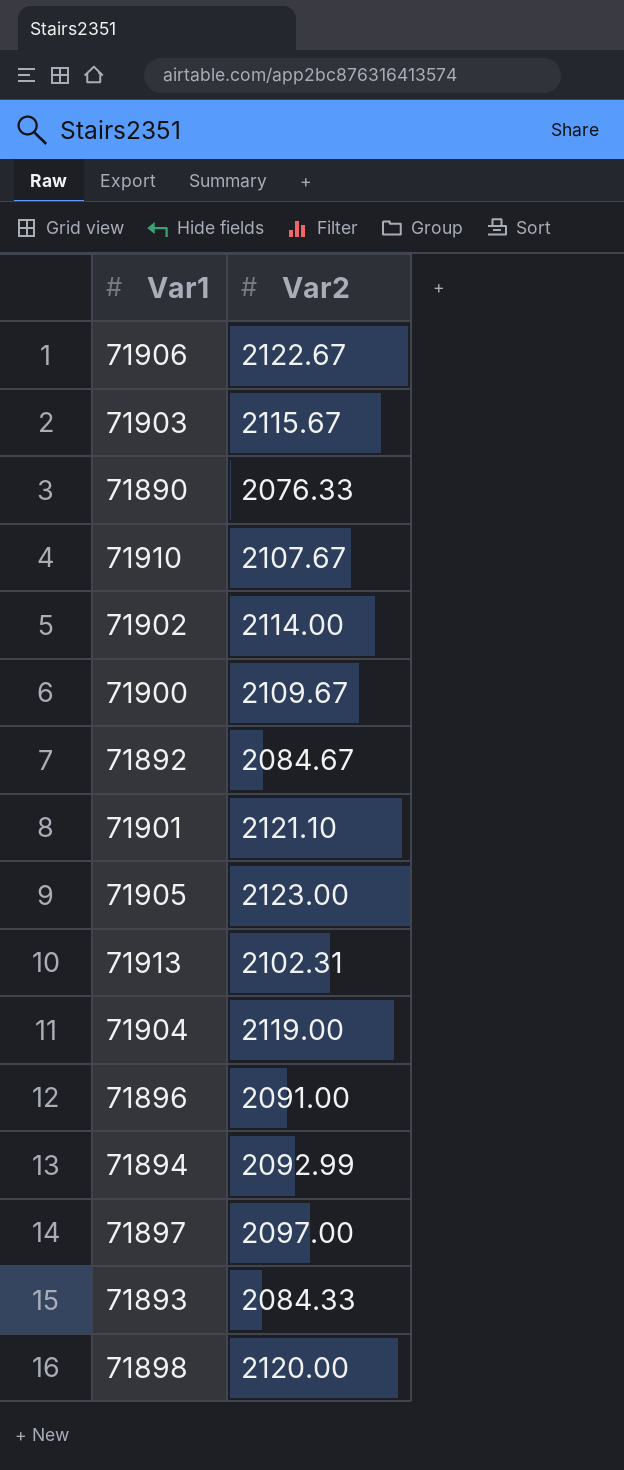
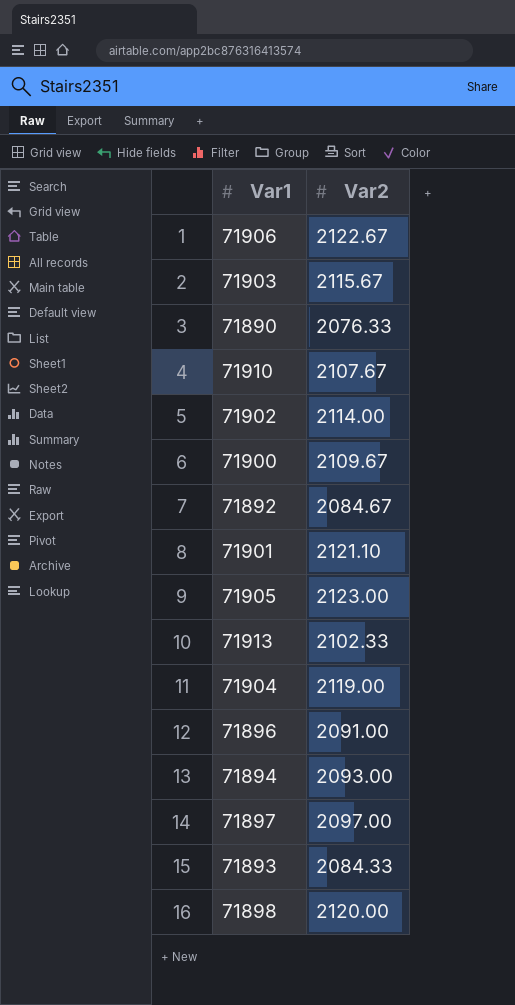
71913 | Var2: 2102.31 -> 2102.33
71894 | Var2: 2092.99 -> 2093.00

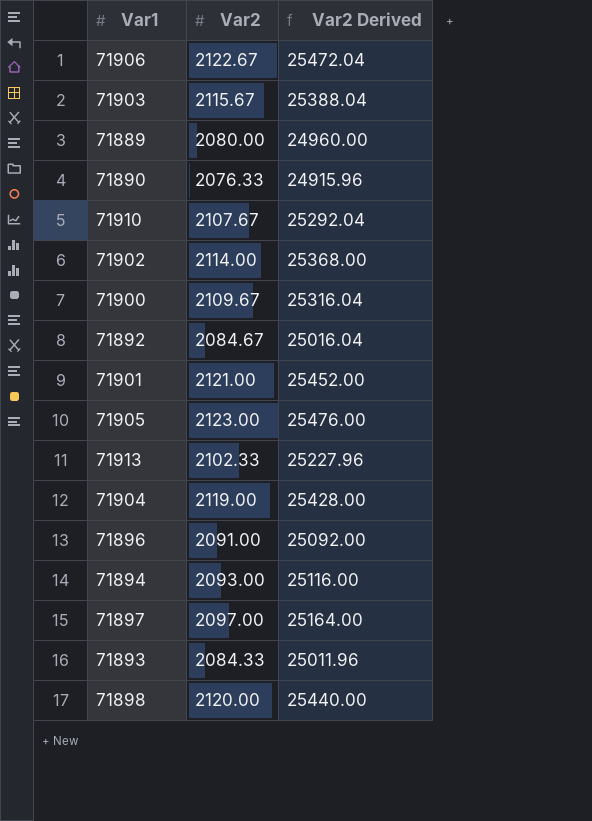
column Var2 Derived | formula: none -> [Var2] * 12
row 71889: none -> 2080.00 | 24960.00
71901 | Var2: 2121.10 -> 2121.00

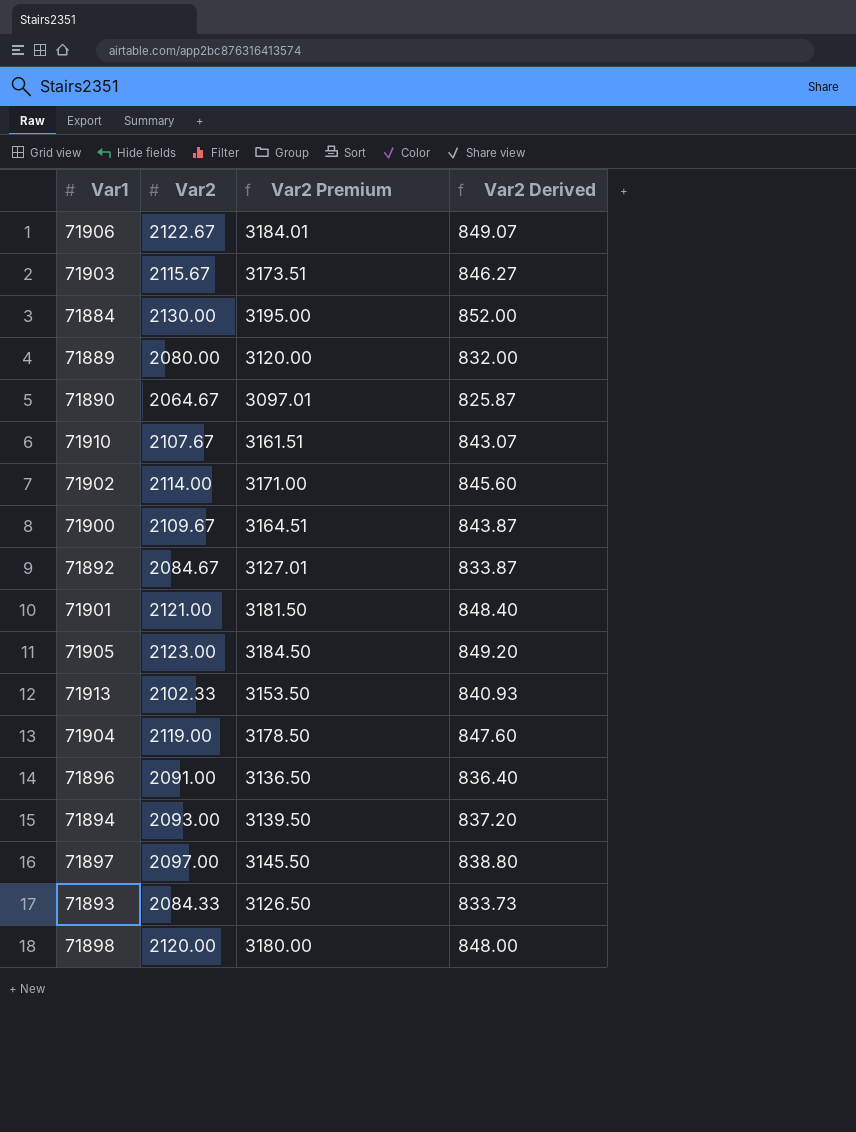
column Var2 Premium | formula: none -> [Var2] * 1.5
column Var2 Derived | formula: [Var2] * 12 -> [Var2] * 0.4
row 71884: none -> 2130.00 | 3195.00 | 852.00
71890 | Var2: 2076.33 -> 2064.67

